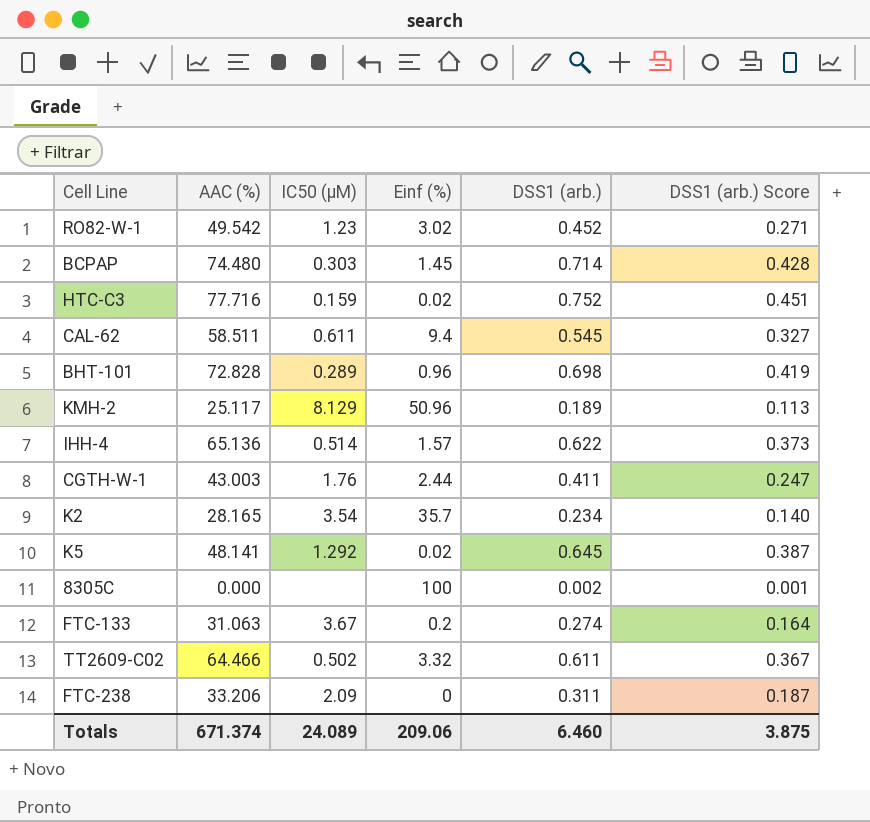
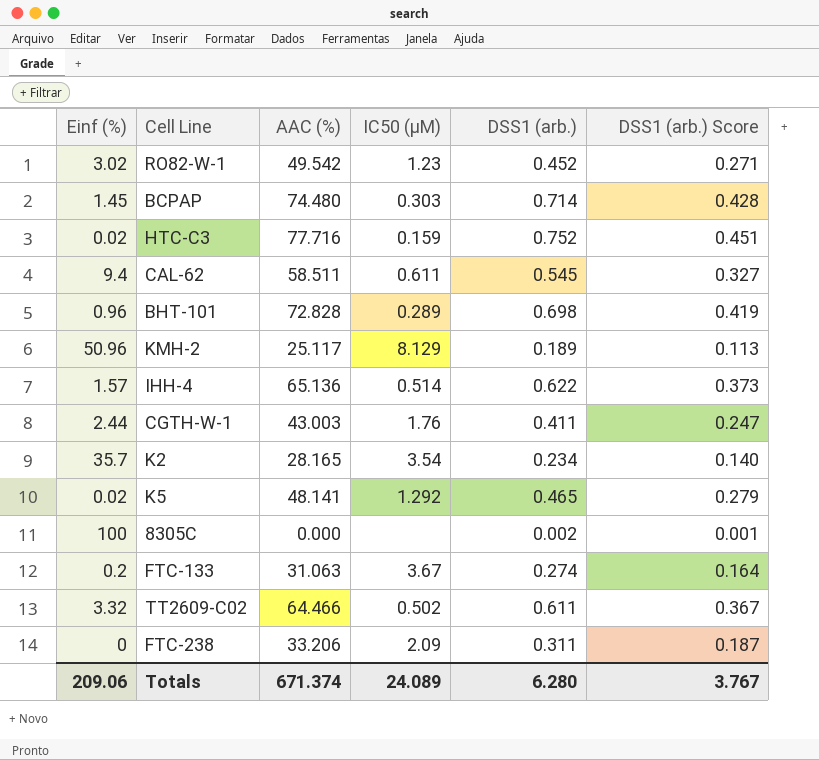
column Einf (%) | position: 4 -> 1
K5 | DSS1 (arb.): 0.645 -> 0.465
K5 | DSS1 (arb.) Score: 0.387 -> 0.279
Totals | DSS1 (arb.): 6.460 -> 6.280
Totals | DSS1 (arb.) Score: 3.875 -> 3.767

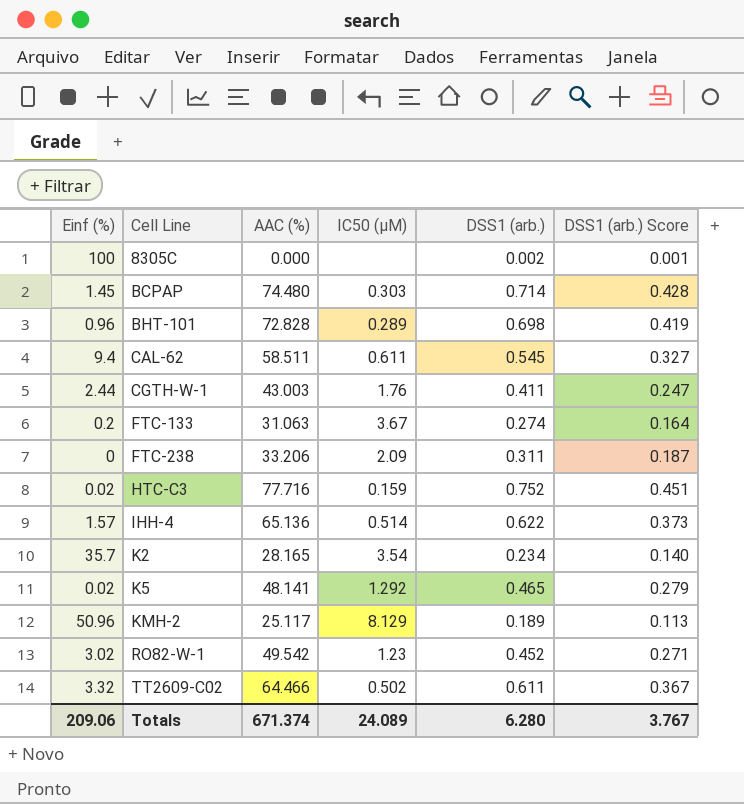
row order: none -> Cell Line ascending

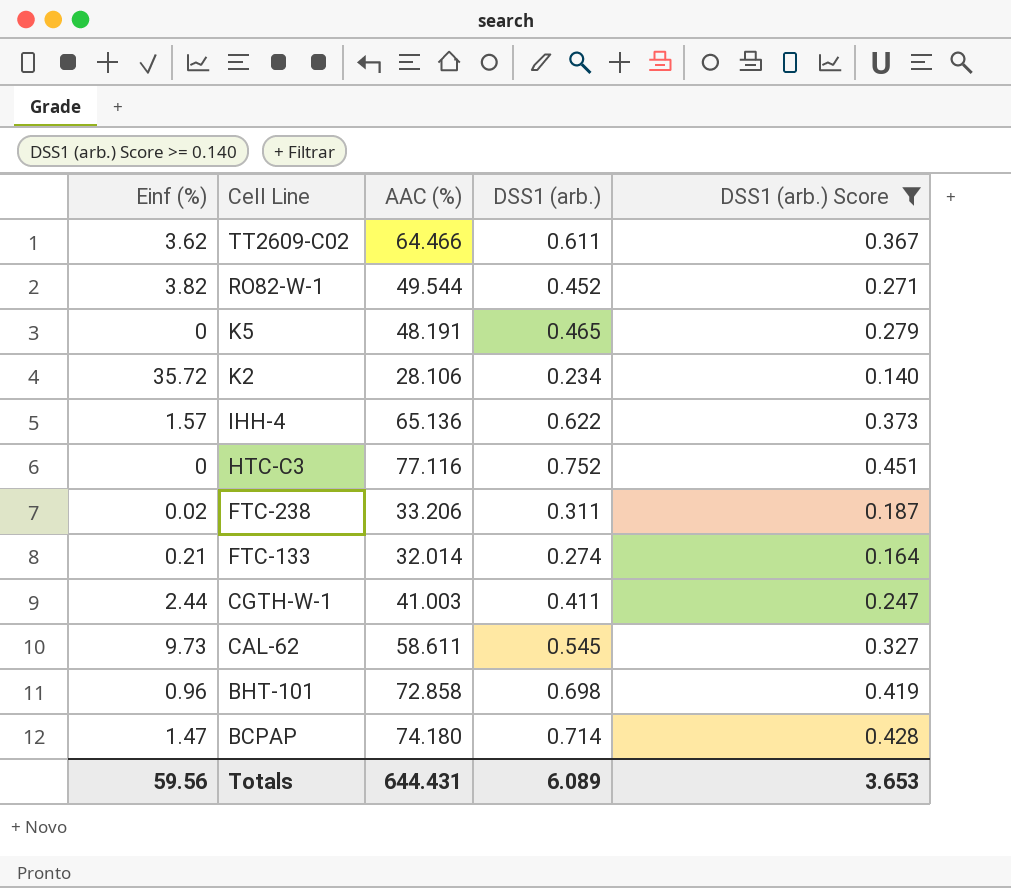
filter: none -> DSS1 (arb.) Score >= 0.140
row order: Cell Line ascending -> Cell Line descending
column IC50 (µM) | position: 4 -> none
TT2609-C02 | Einf (%): 3.32 -> 3.62
RO82-W-1 | Einf (%): 3.02 -> 3.82
RO82-W-1 | AAC (%): 49.542 -> 49.544
K5 | Einf (%): 0.02 -> 0
K5 | AAC (%): 48.141 -> 48.191
K2 | Einf (%): 35.7 -> 35.72
K2 | AAC (%): 28.165 -> 28.106
HTC-C3 | Einf (%): 0.02 -> 0
HTC-C3 | AAC (%): 77.716 -> 77.116
FTC-238 | Einf (%): 0 -> 0.02
FTC-133 | Einf (%): 0.2 -> 0.21
FTC-133 | AAC (%): 31.063 -> 32.014
CGTH-W-1 | AAC (%): 43.003 -> 41.003
CAL-62 | Einf (%): 9.4 -> 9.73
CAL-62 | AAC (%): 58.511 -> 58.611
BHT-101 | AAC (%): 72.828 -> 72.858
BCPAP | Einf (%): 1.45 -> 1.47
BCPAP | AAC (%): 74.480 -> 74.180
Totals | Einf (%): 209.06 -> 59.56
Totals | AAC (%): 671.374 -> 644.431
Totals | DSS1 (arb.): 6.280 -> 6.089
Totals | DSS1 (arb.) Score: 3.767 -> 3.653

